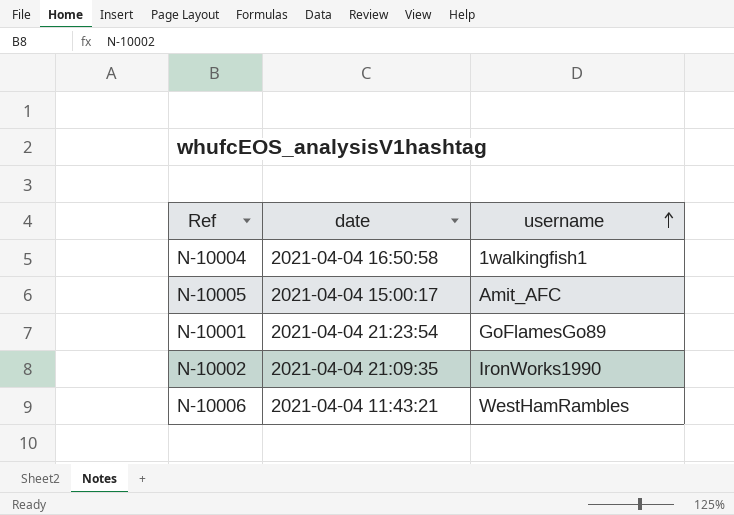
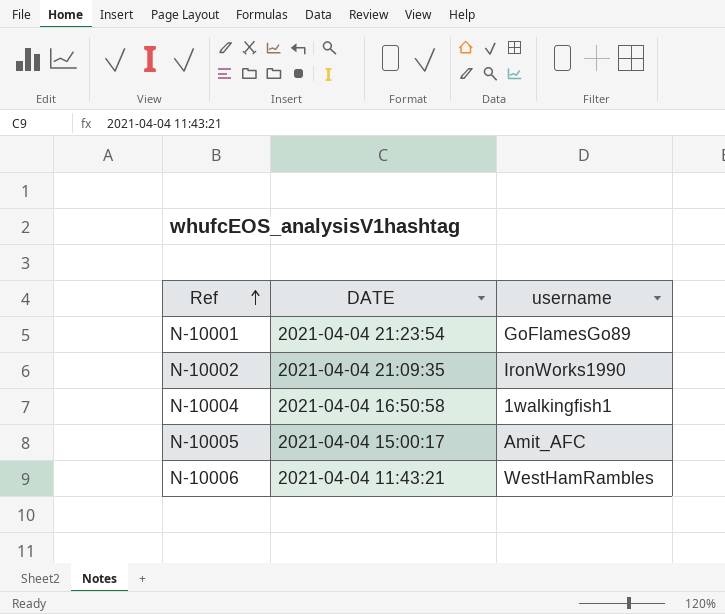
row order: username ascending -> Ref ascending
column name: date -> DATE

